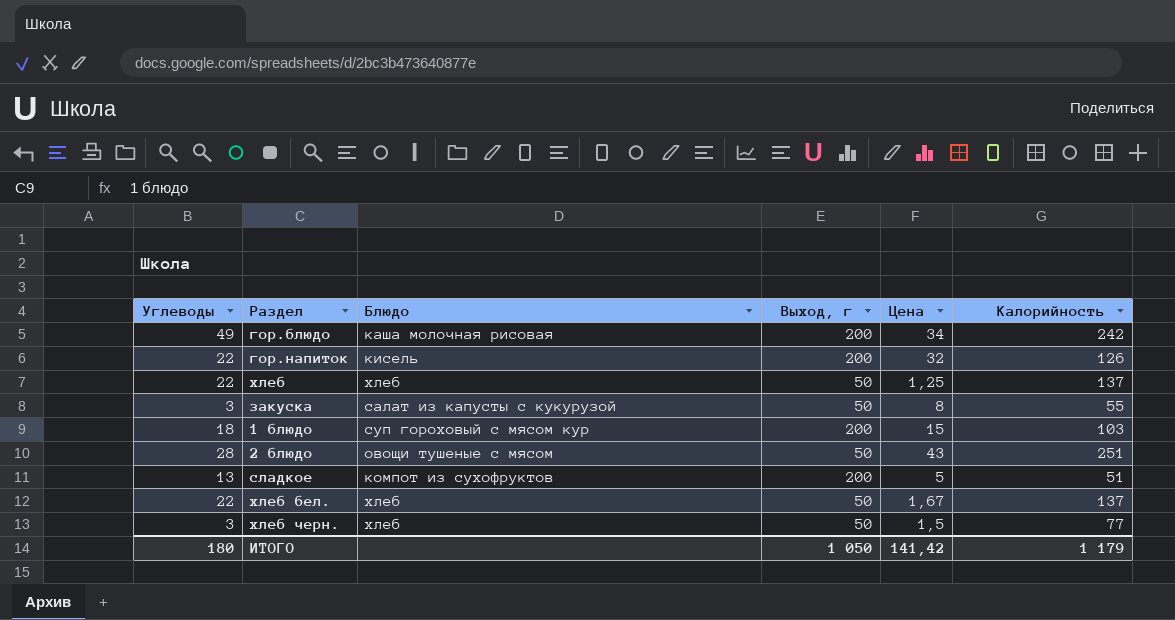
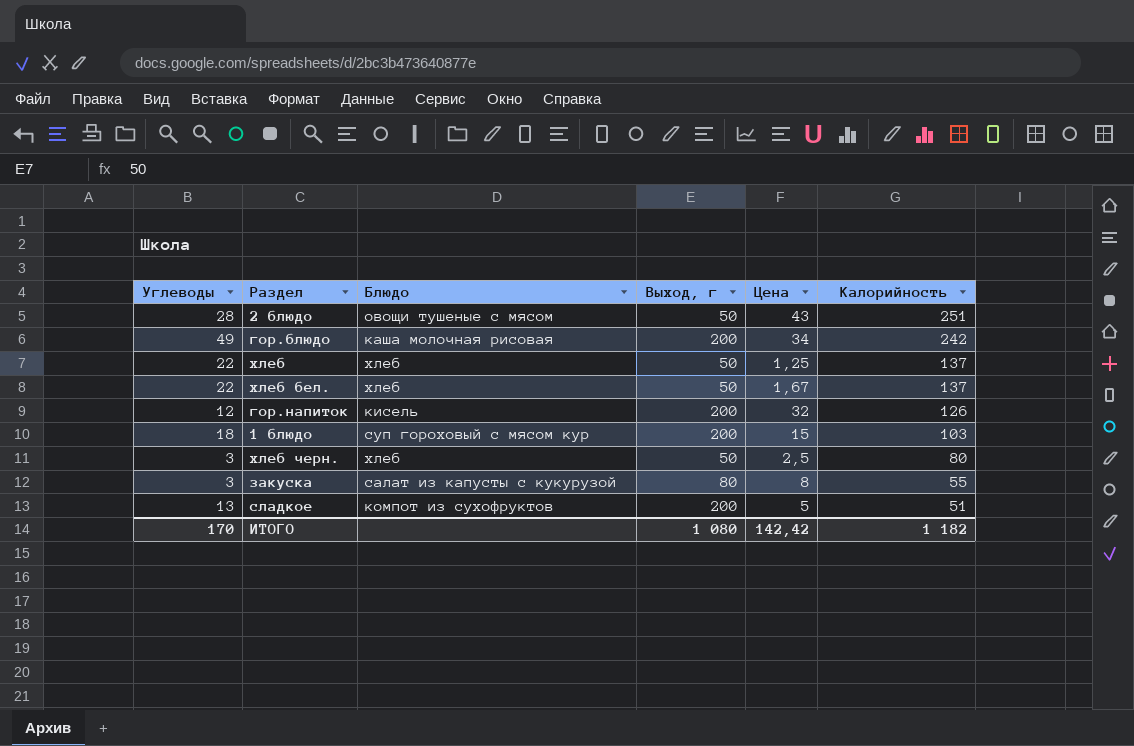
row order: none -> Калорийность descending
гор.напиток | Углеводы: 22 -> 12
хлеб черн. | Цена: 1,5 -> 2,5
хлеб черн. | Калорийность: 77 -> 80
закуска | Выход, г: 50 -> 80
ИТОГО | Углеводы: 180 -> 170
ИТОГО | Выход, г: 1 050 -> 1 080
ИТОГО | Цена: 141,42 -> 142,42
ИТОГО | Калорийность: 1 179 -> 1 182

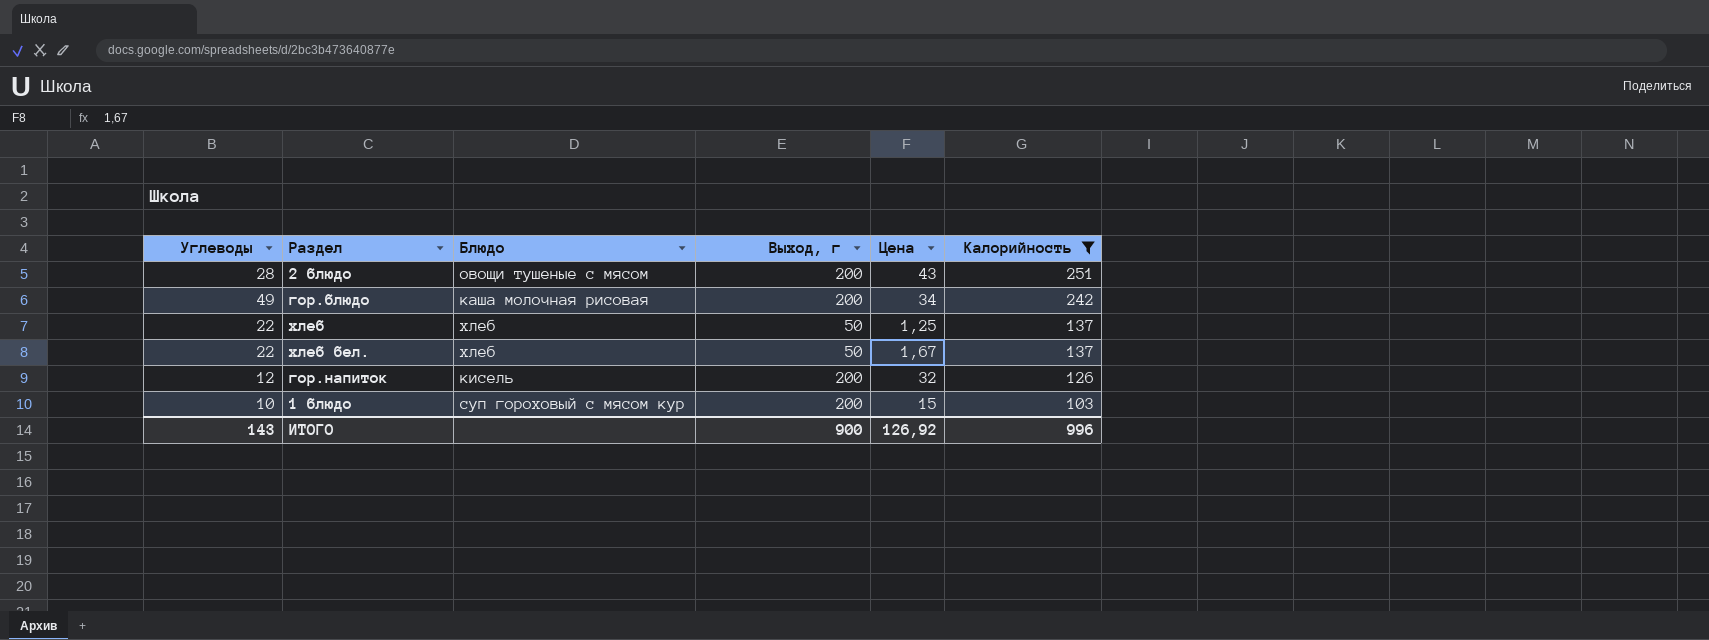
filter: none -> Калорийность >= 103
2 блюдо | Выход, г: 50 -> 200
1 блюдо | Углеводы: 18 -> 10
ИТОГО | Углеводы: 170 -> 143
ИТОГО | Выход, г: 1 080 -> 900
ИТОГО | Цена: 142,42 -> 126,92
ИТОГО | Калорийность: 1 182 -> 996

